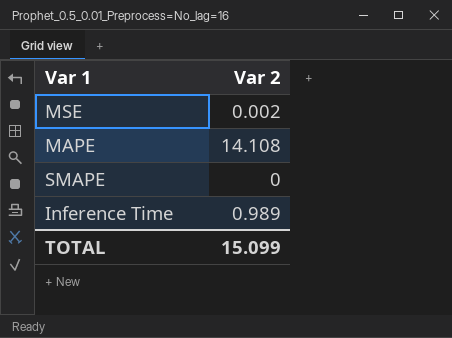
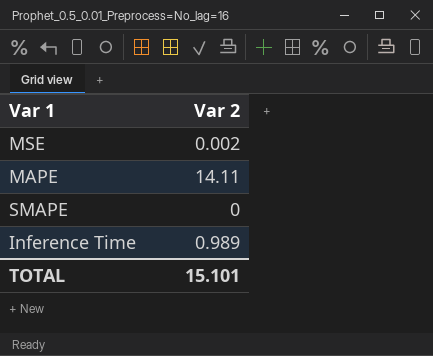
MAPE | Var 2: 14.108 -> 14.11
TOTAL | Var 2: 15.099 -> 15.101

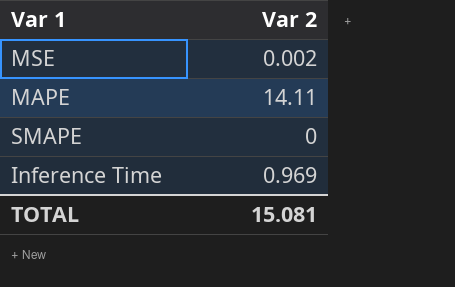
Inference Time | Var 2: 0.989 -> 0.969
TOTAL | Var 2: 15.101 -> 15.081

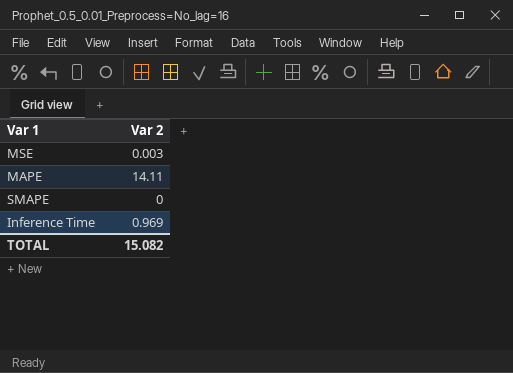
MSE | Var 2: 0.002 -> 0.003
TOTAL | Var 2: 15.081 -> 15.082

